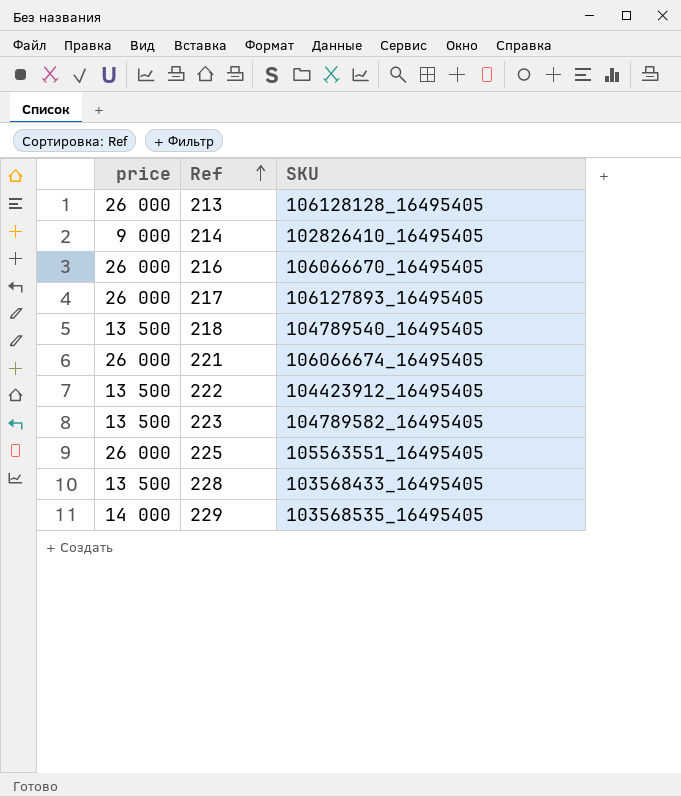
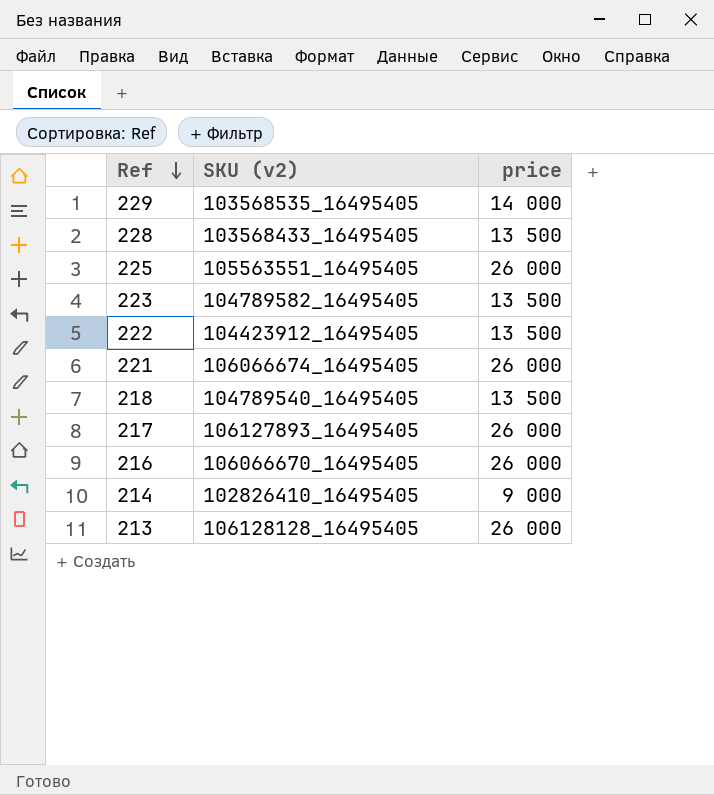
row order: Ref ascending -> Ref descending
column name: SKU -> SKU (v2)
column price | position: 1 -> 3

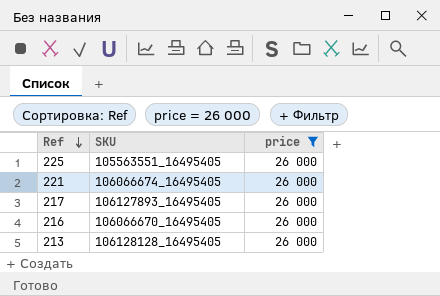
filter: none -> price = 26 000
column name: SKU (v2) -> SKU

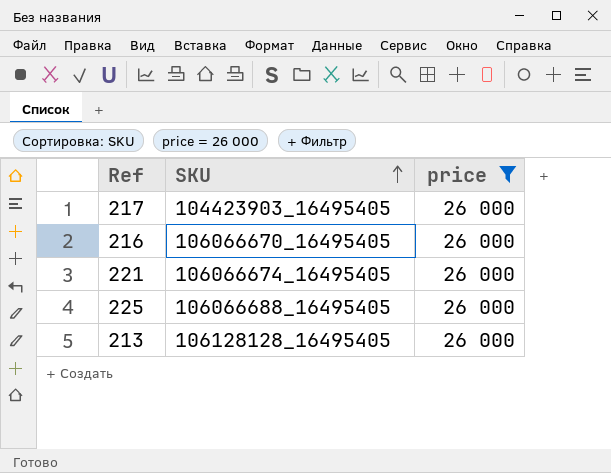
row order: Ref descending -> SKU ascending
217 | SKU: 106127893_16495405 -> 104423903_16495405
225 | SKU: 105563551_16495405 -> 106066688_16495405

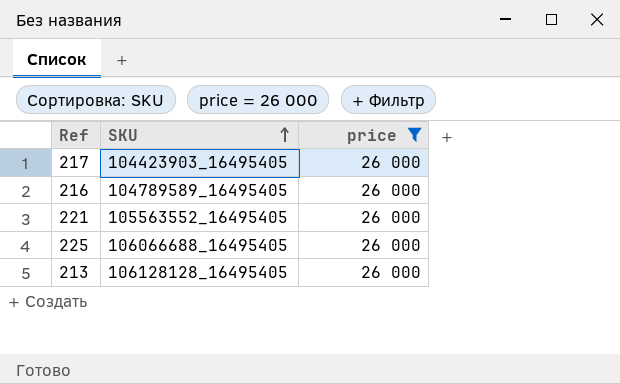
216 | SKU: 106066670_16495405 -> 104789589_16495405
221 | SKU: 106066674_16495405 -> 105563552_16495405

